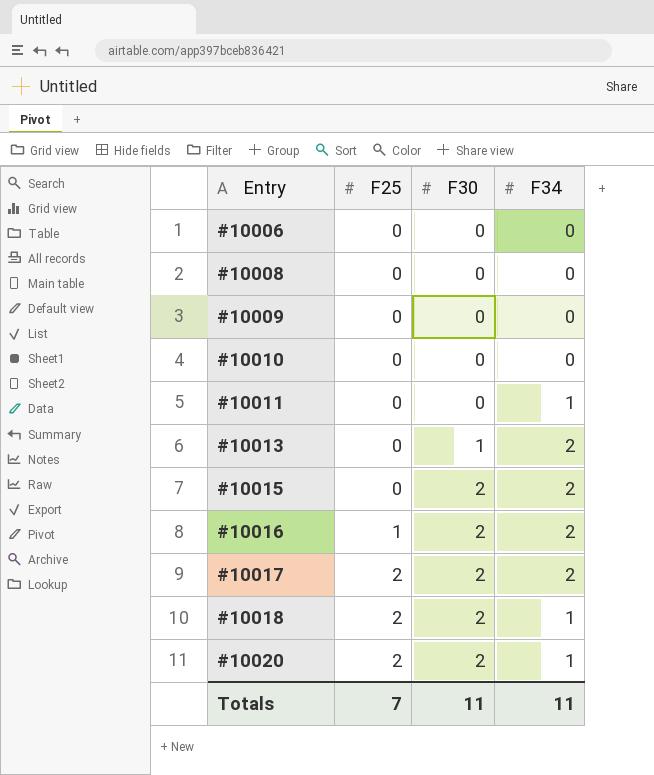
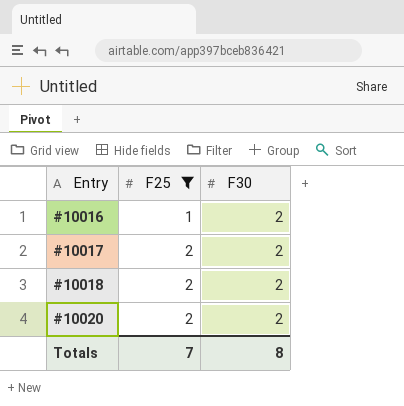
filter: none -> F25 != 0
column F34 | position: 4 -> none
Totals | F30: 11 -> 8

